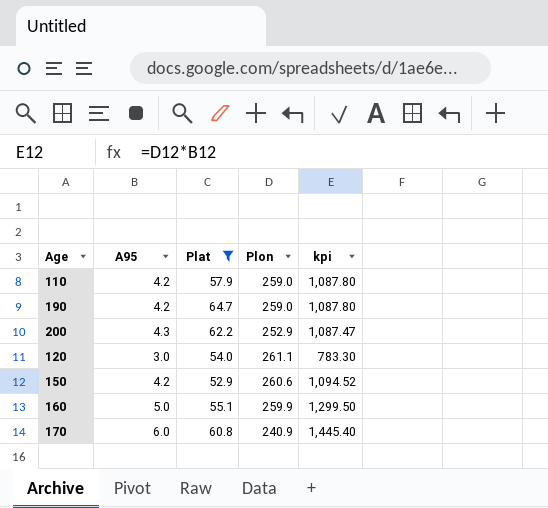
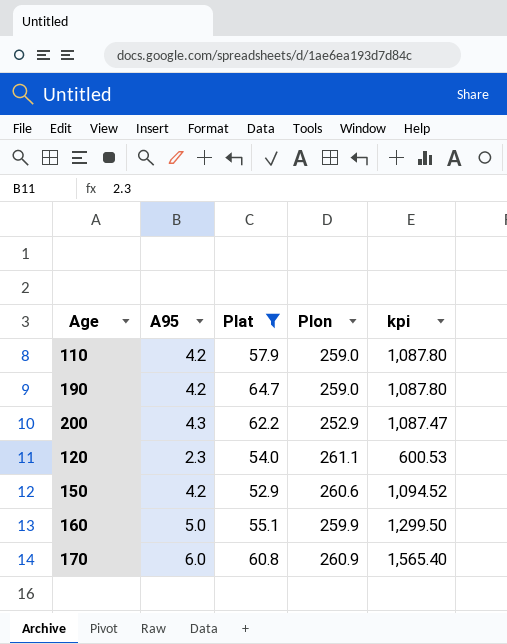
120 | A95: 3.0 -> 2.3
120 | kpi: 783.30 -> 600.53
170 | Plon: 240.9 -> 260.9
170 | kpi: 1,445.40 -> 1,565.40

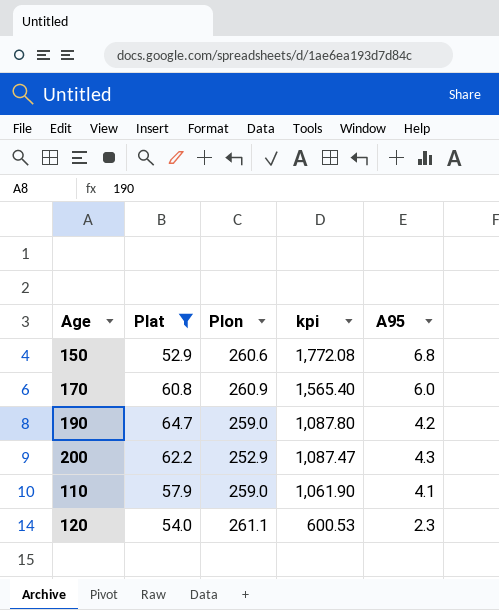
row order: none -> kpi descending
column A95 | position: 2 -> 5
row 160: 5.0 | 55.1 | 259.9 | 1,299.50 -> none
150 | kpi: 1,094.52 -> 1,772.08
150 | A95: 4.2 -> 6.8
110 | kpi: 1,087.80 -> 1,061.90
110 | A95: 4.2 -> 4.1

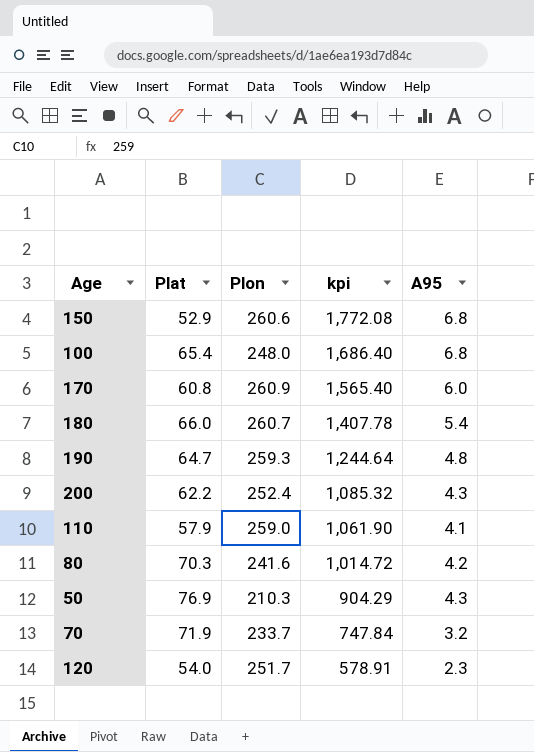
filter: Plat <= 64.7 -> none
190 | Plon: 259.0 -> 259.3
190 | kpi: 1,087.80 -> 1,244.64
190 | A95: 4.2 -> 4.8
200 | Plon: 252.9 -> 252.4
200 | kpi: 1,087.47 -> 1,085.32
120 | Plon: 261.1 -> 251.7
120 | kpi: 600.53 -> 578.91

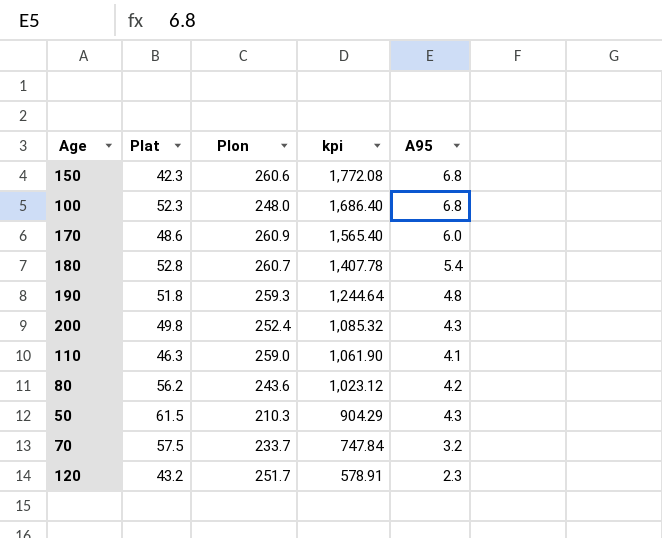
150 | Plat: 52.9 -> 42.3
100 | Plat: 65.4 -> 52.3
170 | Plat: 60.8 -> 48.6
180 | Plat: 66.0 -> 52.8
190 | Plat: 64.7 -> 51.8
200 | Plat: 62.2 -> 49.8
110 | Plat: 57.9 -> 46.3
80 | Plat: 70.3 -> 56.2
80 | Plon: 241.6 -> 243.6
80 | kpi: 1,014.72 -> 1,023.12
50 | Plat: 76.9 -> 61.5
70 | Plat: 71.9 -> 57.5
120 | Plat: 54.0 -> 43.2

